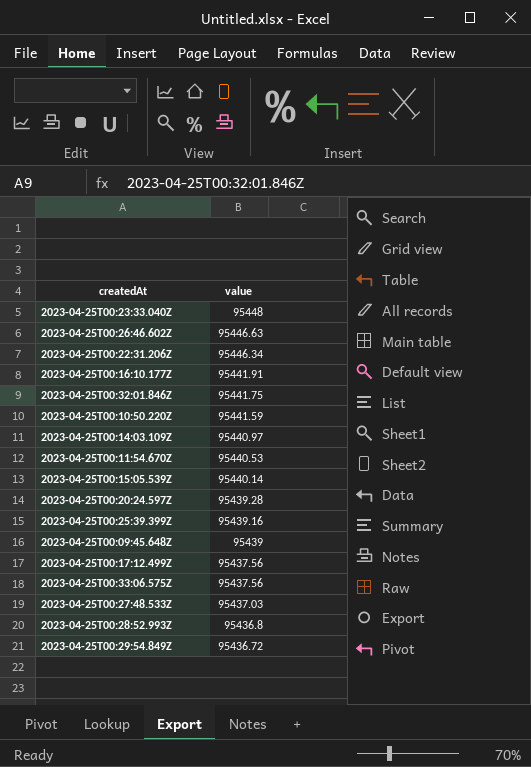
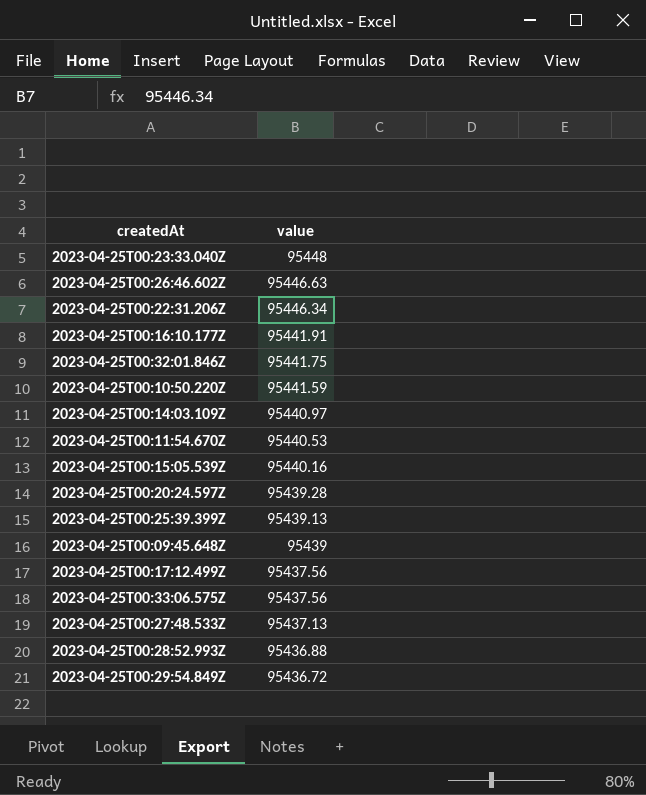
2023-04-25T00:15:05.539Z | value: 95440.14 -> 95440.16
2023-04-25T00:25:39.399Z | value: 95439.16 -> 95439.13
2023-04-25T00:27:48.533Z | value: 95437.03 -> 95437.13
2023-04-25T00:28:52.993Z | value: 95436.8 -> 95436.88

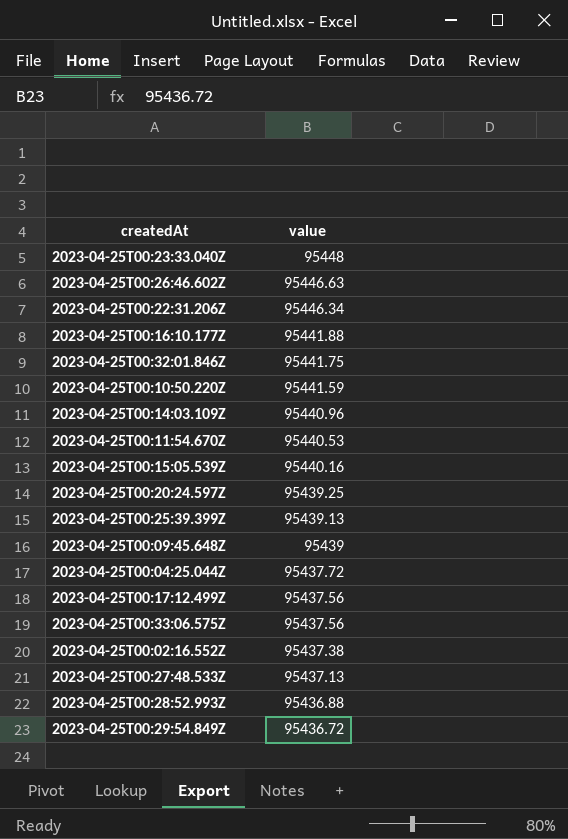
2023-04-25T00:16:10.177Z | value: 95441.91 -> 95441.88
2023-04-25T00:14:03.109Z | value: 95440.97 -> 95440.96
2023-04-25T00:20:24.597Z | value: 95439.28 -> 95439.25
row 2023-04-25T00:04:25.044Z: none -> 95437.72
row 2023-04-25T00:02:16.552Z: none -> 95437.38

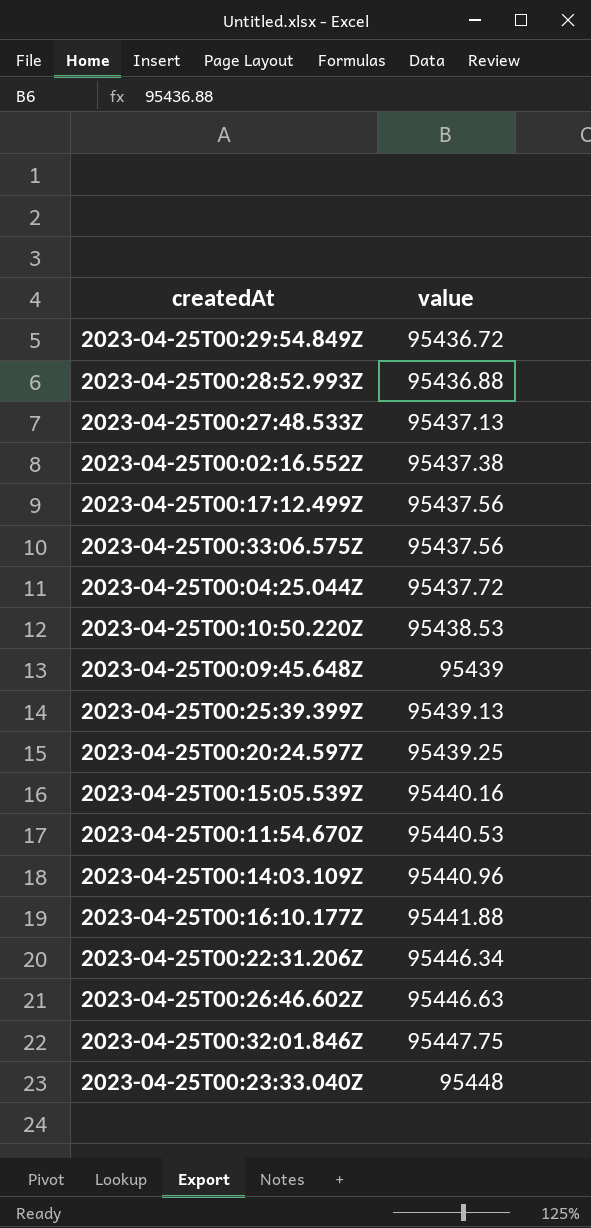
row order: value descending -> value ascending
2023-04-25T00:10:50.220Z | value: 95441.59 -> 95438.53
2023-04-25T00:32:01.846Z | value: 95441.75 -> 95447.75

